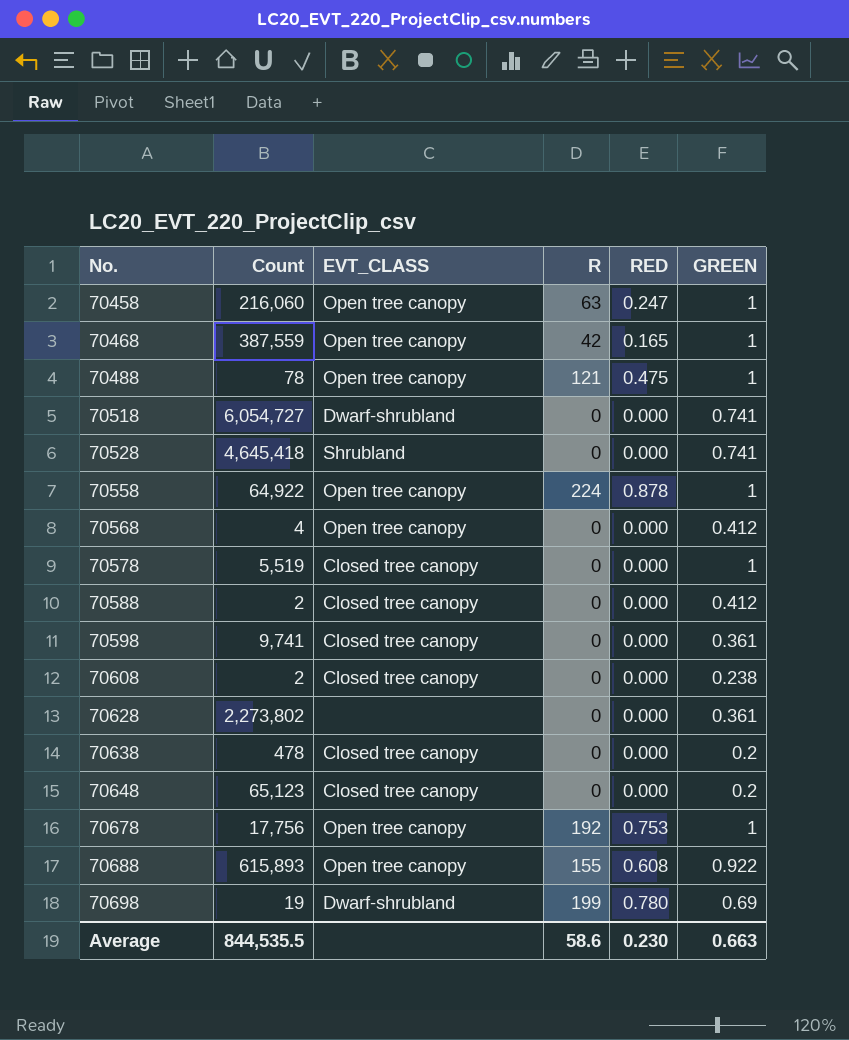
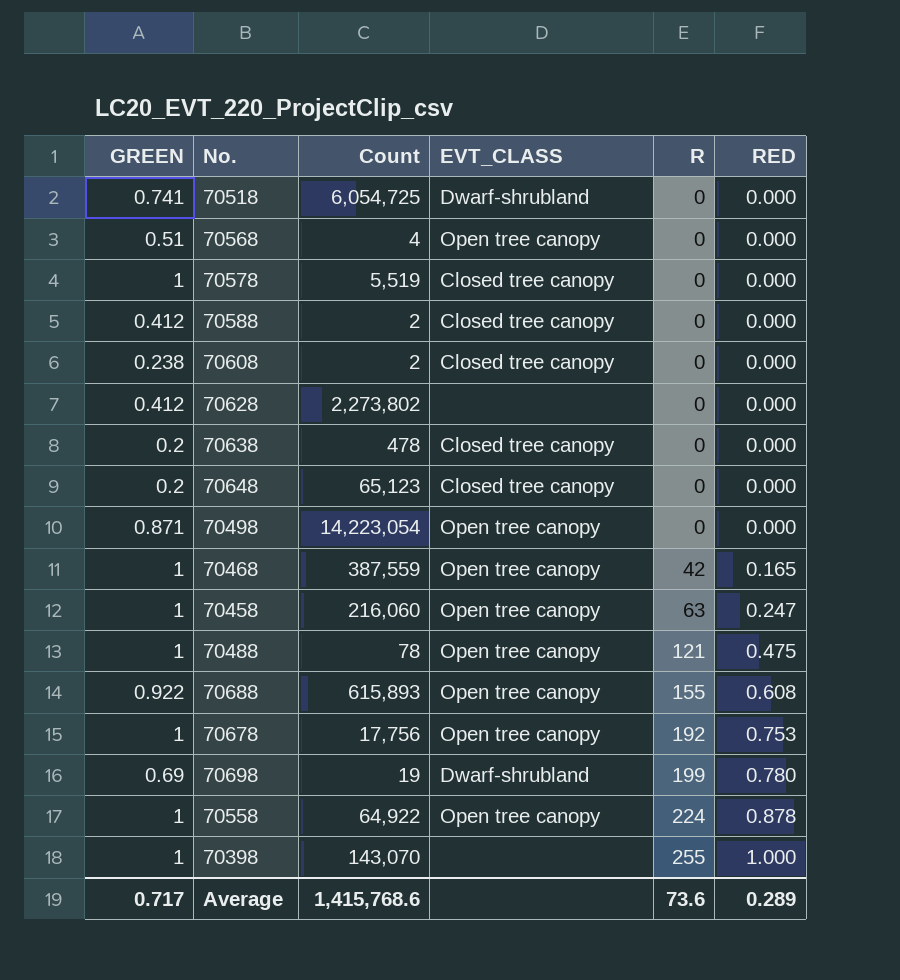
row order: No. ascending -> R ascending
column GREEN | position: 6 -> 1
row 70528: 4,645,418 | Shrubland | 0 | 0.000 | 0.741 -> none
row 70598: 9,741 | Closed tree canopy | 0 | 0.000 | 0.361 -> none
70518 | Count: 6,054,727 -> 6,054,725
70568 | GREEN: 0.412 -> 0.51
70628 | GREEN: 0.361 -> 0.412
row 70498: none -> 0.871 | 14,223,054 | Open tree canopy | 0 | 0.000
row 70398: none -> 1 | 143,070 | none | 255 | 1.000
Average | GREEN: 0.663 -> 0.717
Average | Count: 844,535.5 -> 1,415,768.6
Average | R: 58.6 -> 73.6
Average | RED: 0.230 -> 0.289

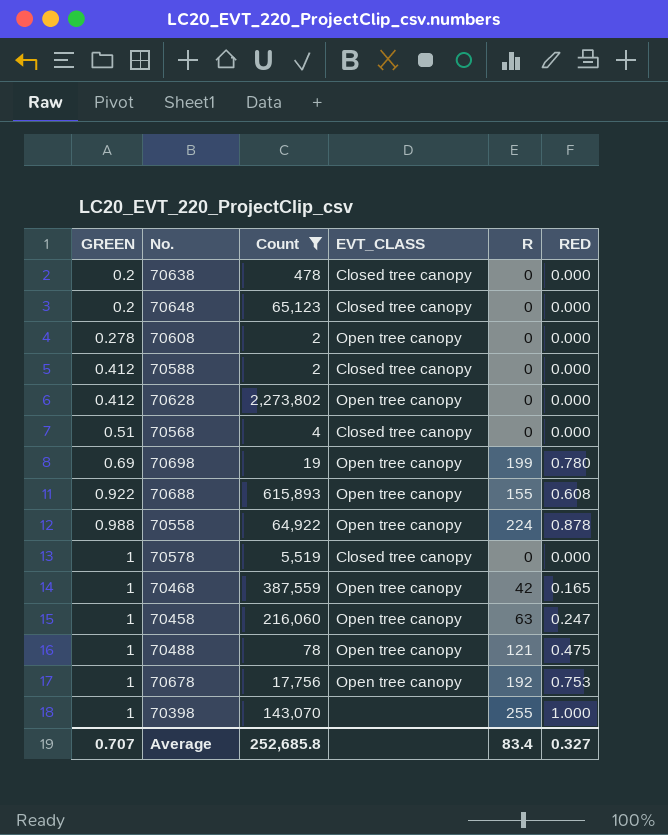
filter: none -> Count <= 2,273,802
row order: R ascending -> GREEN ascending
70608 | GREEN: 0.238 -> 0.278
70608 | EVT_CLASS: Closed tree canopy -> Open tree canopy
70628 | EVT_CLASS: none -> Open tree canopy
70568 | EVT_CLASS: Open tree canopy -> Closed tree canopy
70698 | EVT_CLASS: Dwarf-shrubland -> Open tree canopy
70558 | GREEN: 1 -> 0.988
Average | GREEN: 0.717 -> 0.707
Average | Count: 1,415,768.6 -> 252,685.8
Average | R: 73.6 -> 83.4
Average | RED: 0.289 -> 0.327

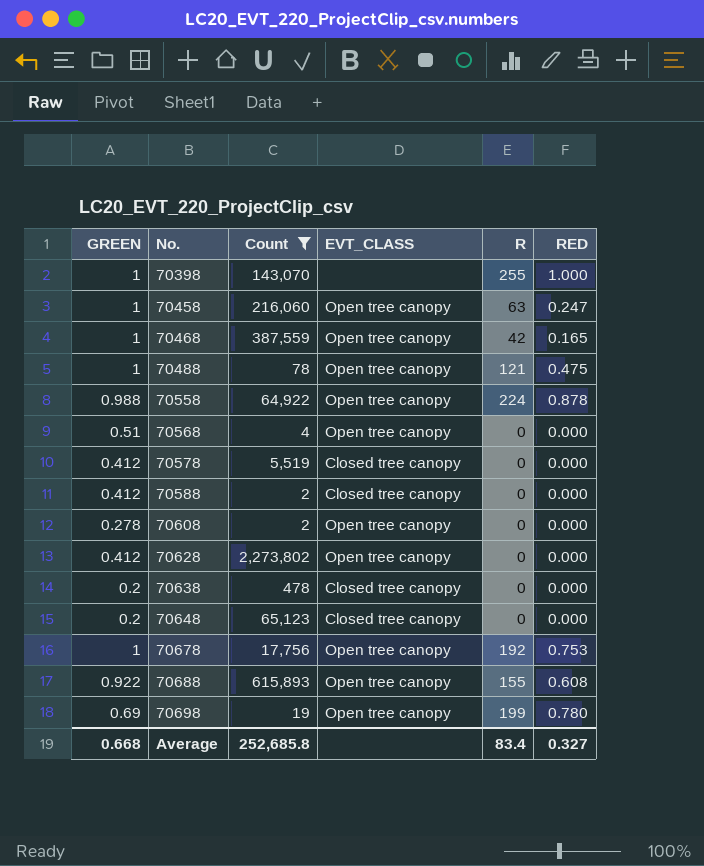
row order: GREEN ascending -> No. ascending
70568 | EVT_CLASS: Closed tree canopy -> Open tree canopy
70578 | GREEN: 1 -> 0.412
Average | GREEN: 0.707 -> 0.668

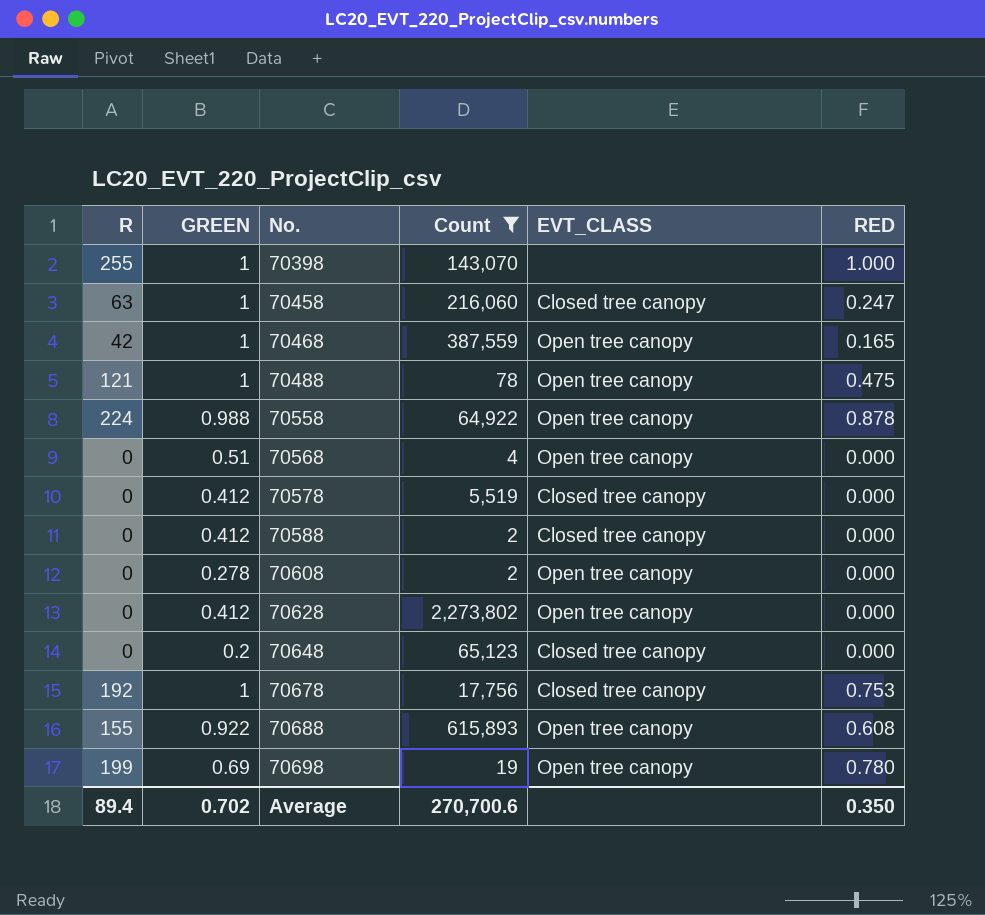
column R | position: 5 -> 1
row 70638: 0.2 | 478 | Closed tree canopy | 0 | 0.000 -> none
70458 | EVT_CLASS: Open tree canopy -> Closed tree canopy
70678 | EVT_CLASS: Open tree canopy -> Closed tree canopy
Average | R: 83.4 -> 89.4
Average | GREEN: 0.668 -> 0.702
Average | Count: 252,685.8 -> 270,700.6
Average | RED: 0.327 -> 0.350

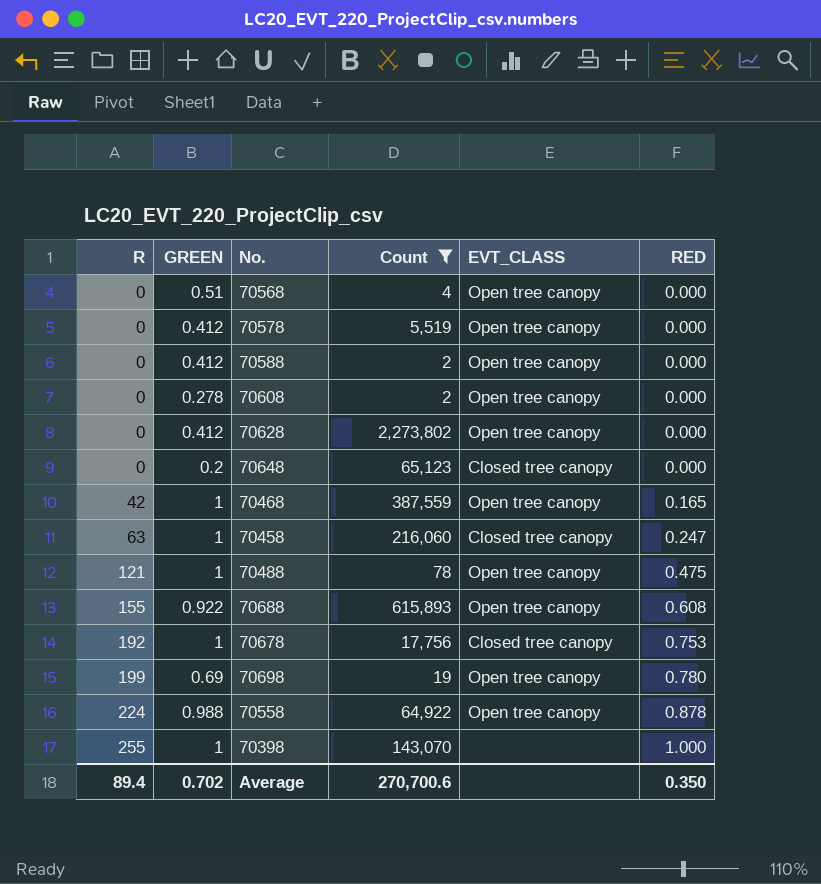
row order: No. ascending -> R ascending
70578 | EVT_CLASS: Closed tree canopy -> Open tree canopy
70588 | EVT_CLASS: Closed tree canopy -> Open tree canopy

